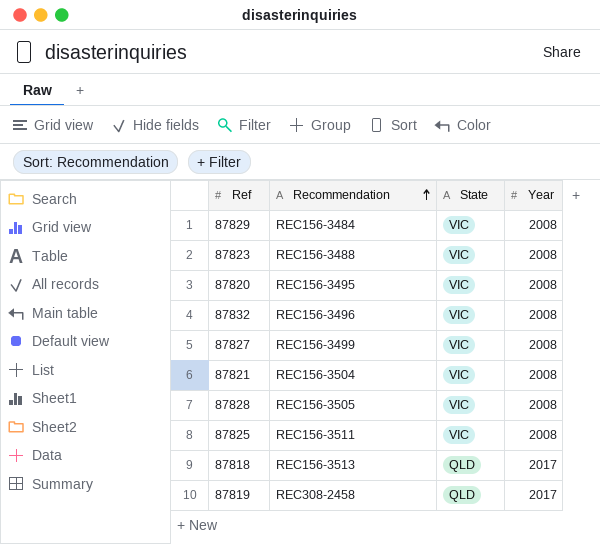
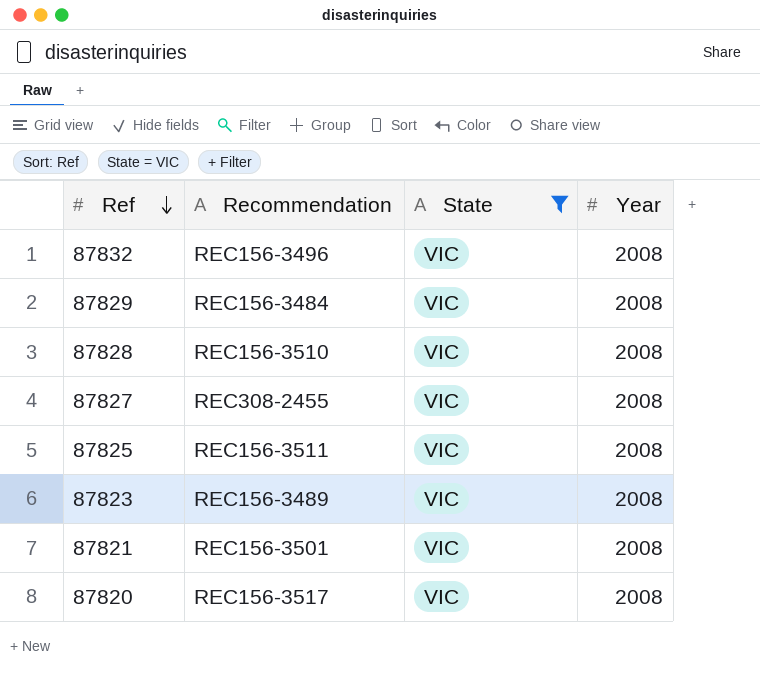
filter: none -> State = VIC
row order: Recommendation ascending -> Ref descending
87828 | Recommendation: REC156-3505 -> REC156-3510
87827 | Recommendation: REC156-3499 -> REC308-2455
87823 | Recommendation: REC156-3488 -> REC156-3489
87821 | Recommendation: REC156-3504 -> REC156-3501
87820 | Recommendation: REC156-3495 -> REC156-3517

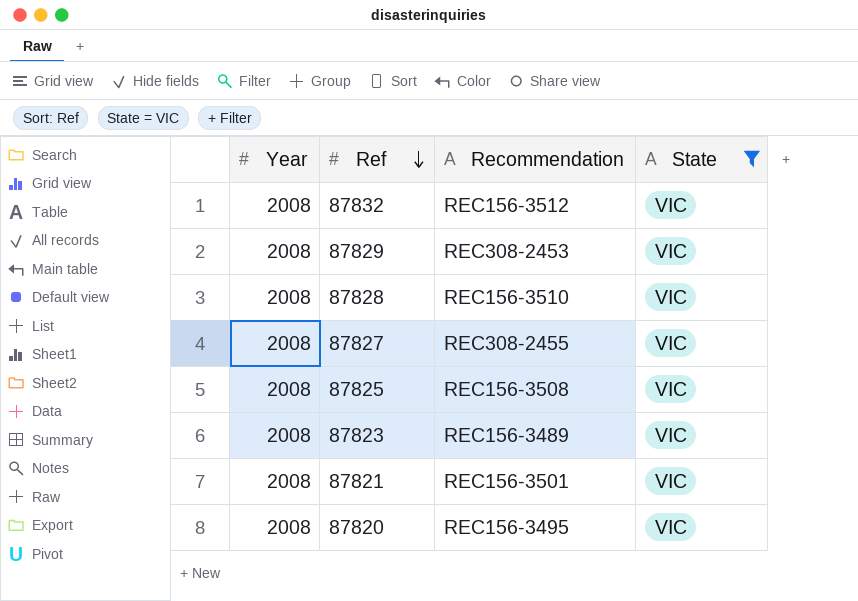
column Year | position: 4 -> 1
87832 | Recommendation: REC156-3496 -> REC156-3512
87829 | Recommendation: REC156-3484 -> REC308-2453
87825 | Recommendation: REC156-3511 -> REC156-3508
87820 | Recommendation: REC156-3517 -> REC156-3495

